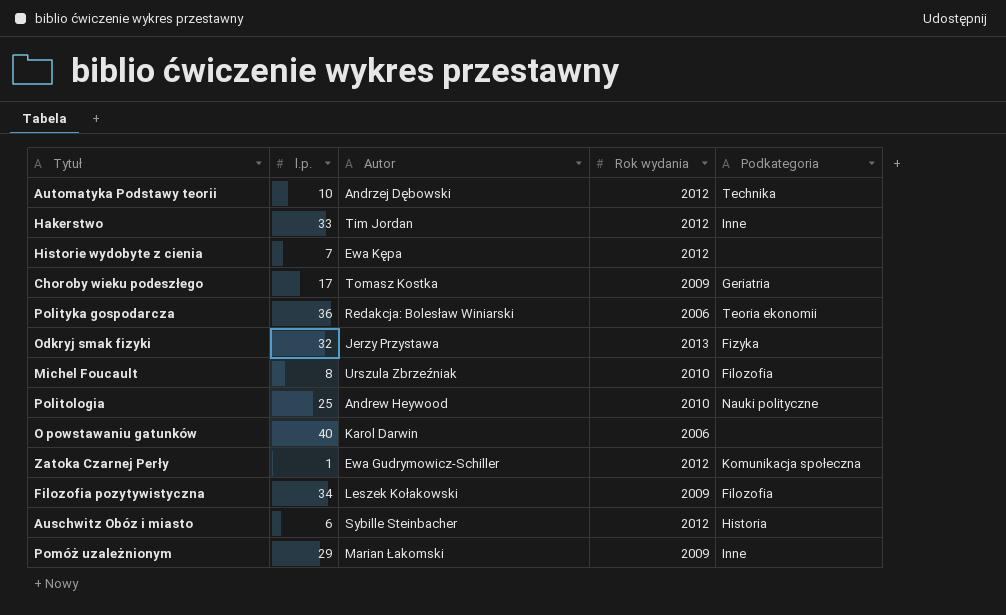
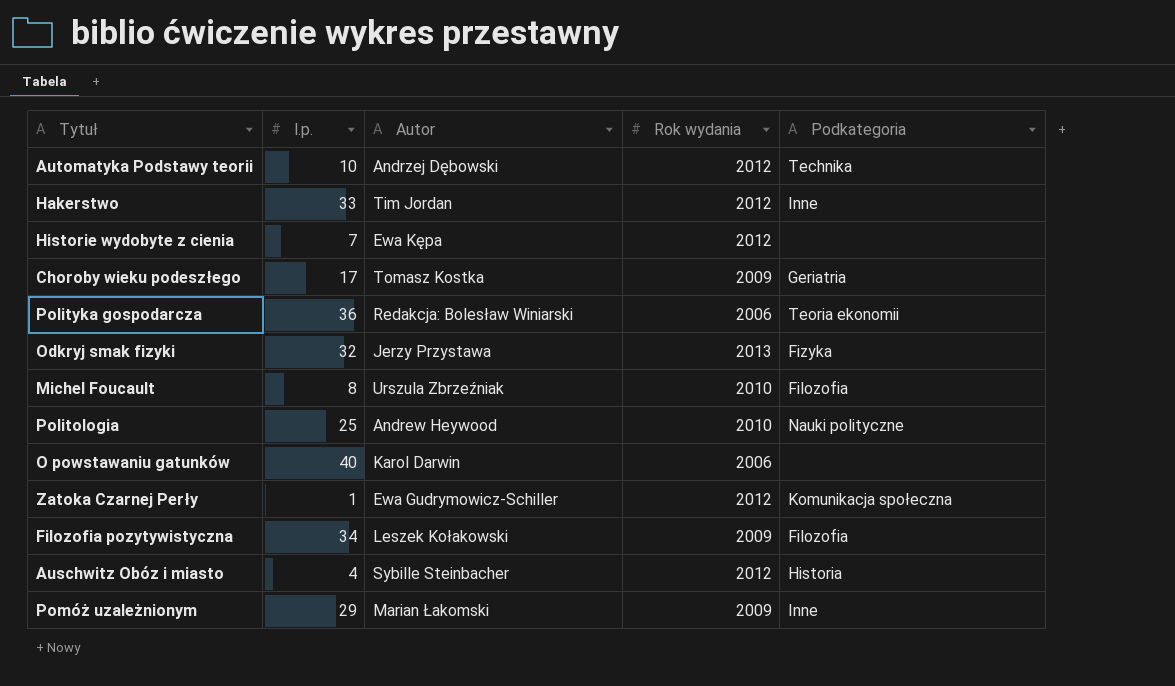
Auschwitz Obóz i miasto | l.p.: 6 -> 4

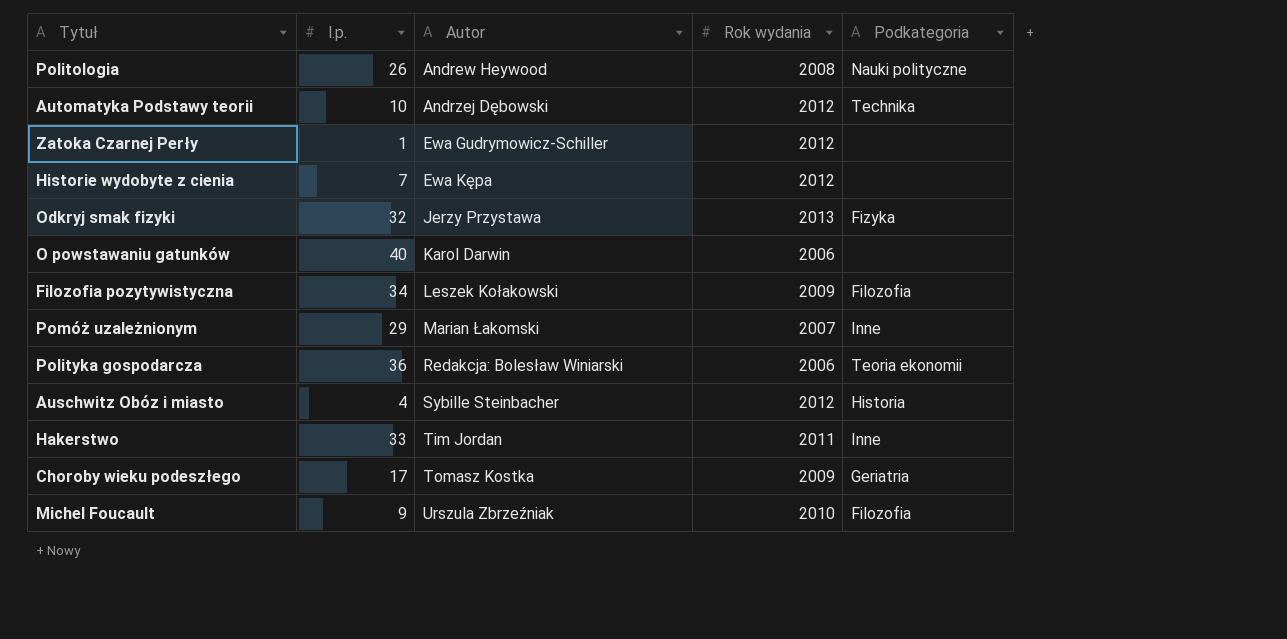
row order: none -> Autor ascending
Politologia | l.p.: 25 -> 26
Politologia | Rok wydania: 2010 -> 2008
Zatoka Czarnej Perły | Podkategoria: Komunikacja społeczna -> none
Pomóż uzależnionym | Rok wydania: 2009 -> 2007
Hakerstwo | Rok wydania: 2012 -> 2011
Michel Foucault | l.p.: 8 -> 9

